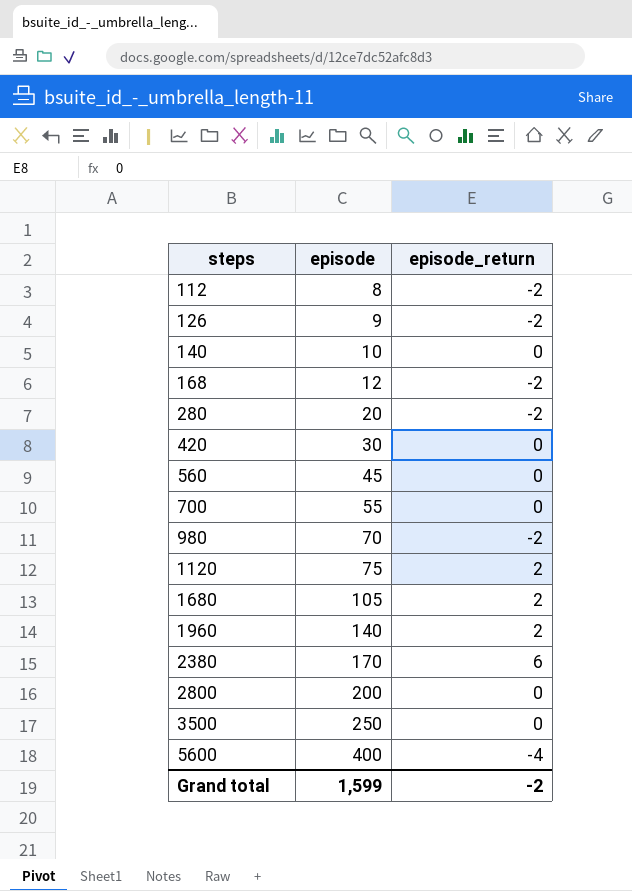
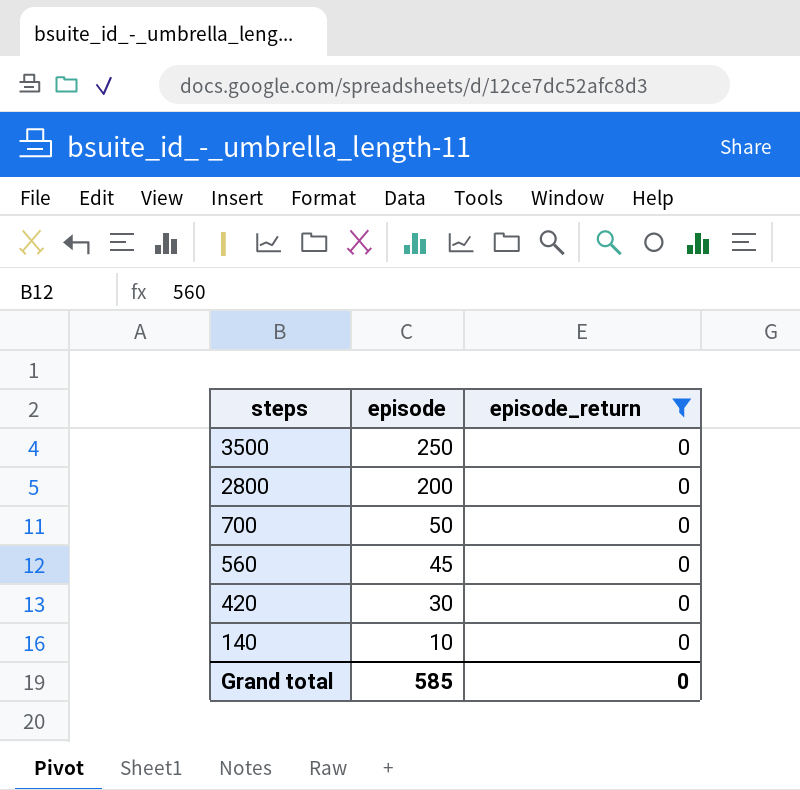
filter: none -> episode_return = 0
row order: steps ascending -> steps descending
700 | episode: 55 -> 50
Grand total | episode: 1,599 -> 585
Grand total | episode_return: -2 -> 0

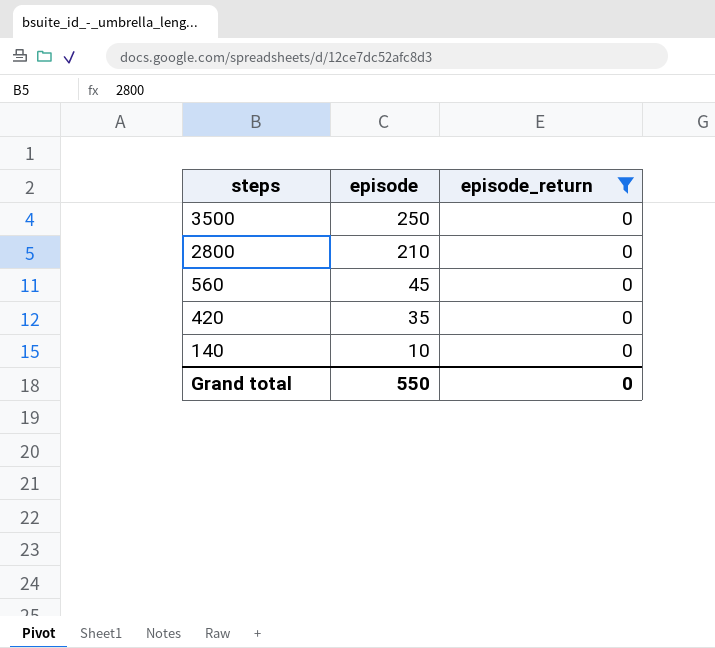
row 700: 50 | 0 -> none
2800 | episode: 200 -> 210
420 | episode: 30 -> 35
Grand total | episode: 585 -> 550

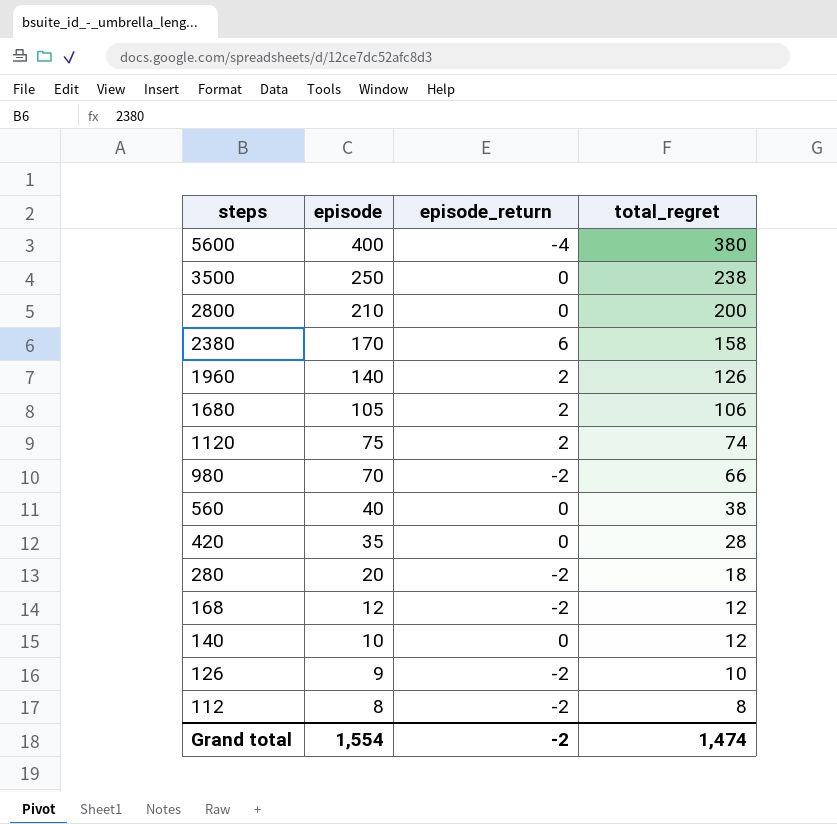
filter: episode_return = 0 -> none
column total_regret | position: none -> 4
560 | episode: 45 -> 40
Grand total | episode: 550 -> 1,554
Grand total | episode_return: 0 -> -2

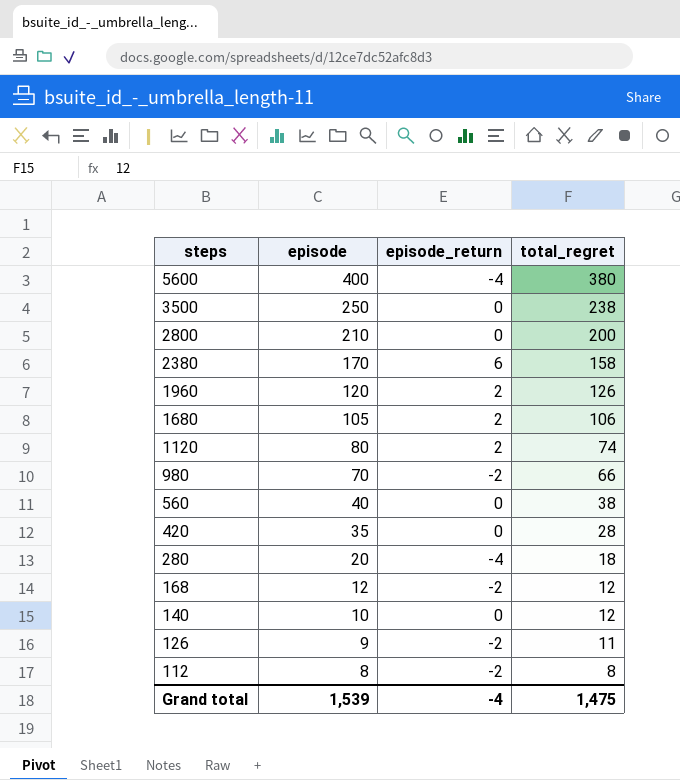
1960 | episode: 140 -> 120
1120 | episode: 75 -> 80
280 | episode_return: -2 -> -4
126 | total_regret: 10 -> 11
Grand total | episode: 1,554 -> 1,539
Grand total | episode_return: -2 -> -4
Grand total | total_regret: 1,474 -> 1,475

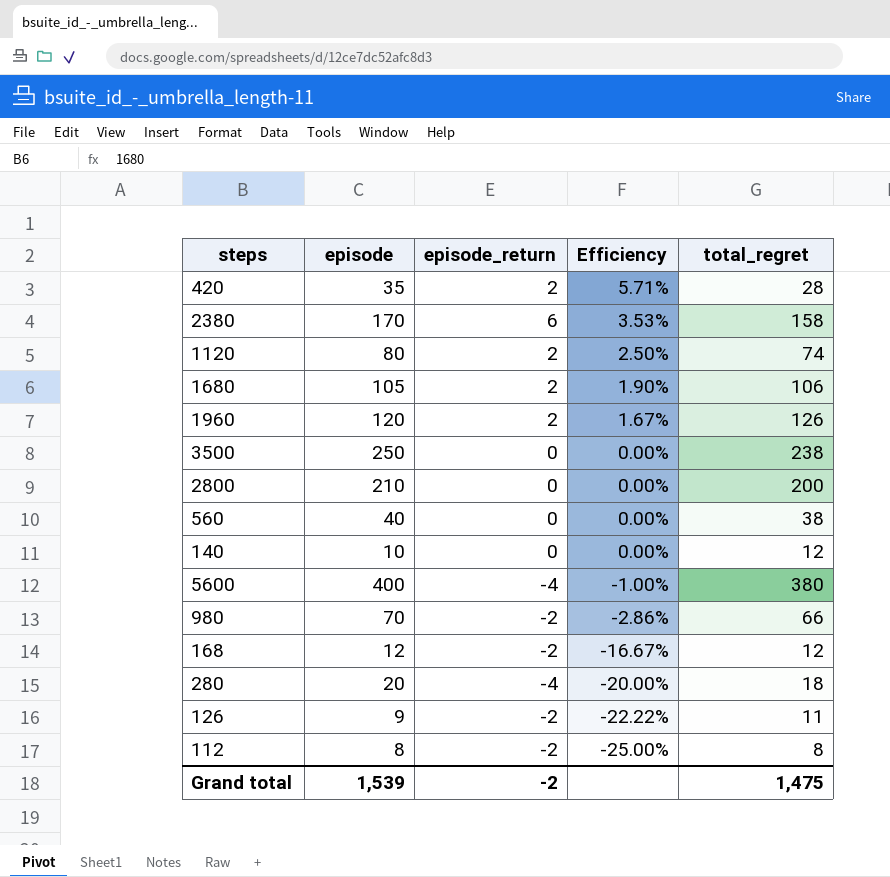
row order: steps descending -> Efficiency descending
column Efficiency | formula: none -> [episode_return] / [episode]
420 | episode_return: 0 -> 2
Grand total | episode_return: -4 -> -2

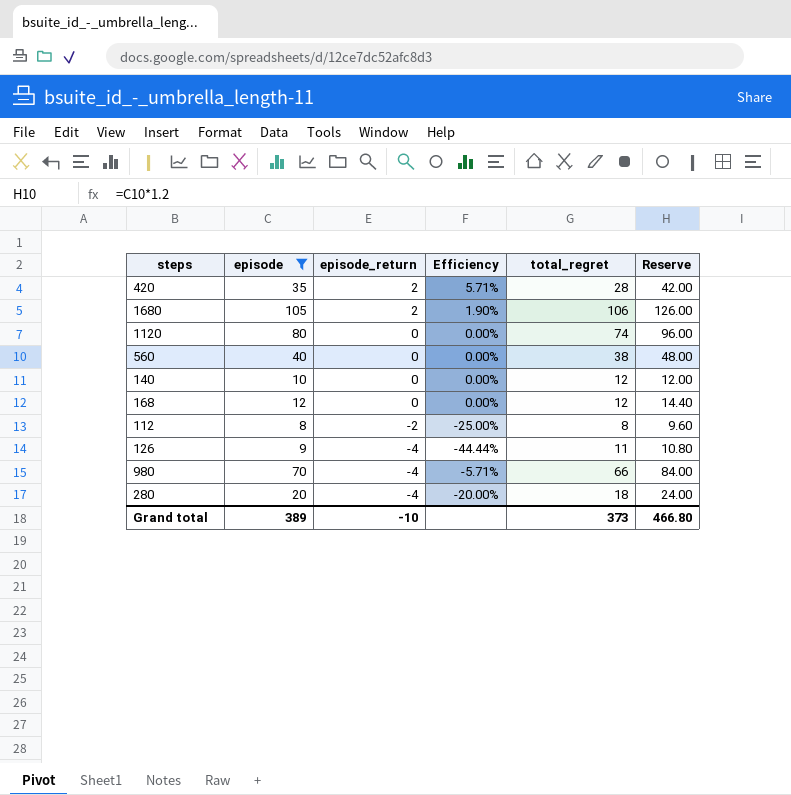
filter: none -> episode <= 105
row order: Efficiency descending -> episode_return descending
column Reserve | formula: none -> [episode] * 1.2
1120 | episode_return: 2 -> 0
1120 | Efficiency: 2.50% -> 0.00%
168 | episode_return: -2 -> 0
168 | Efficiency: -16.67% -> 0.00%
126 | episode_return: -2 -> -4
126 | Efficiency: -22.22% -> -44.44%
980 | episode_return: -2 -> -4
980 | Efficiency: -2.86% -> -5.71%
Grand total | episode: 1,539 -> 389
Grand total | episode_return: -2 -> -10
Grand total | total_regret: 1,475 -> 373

